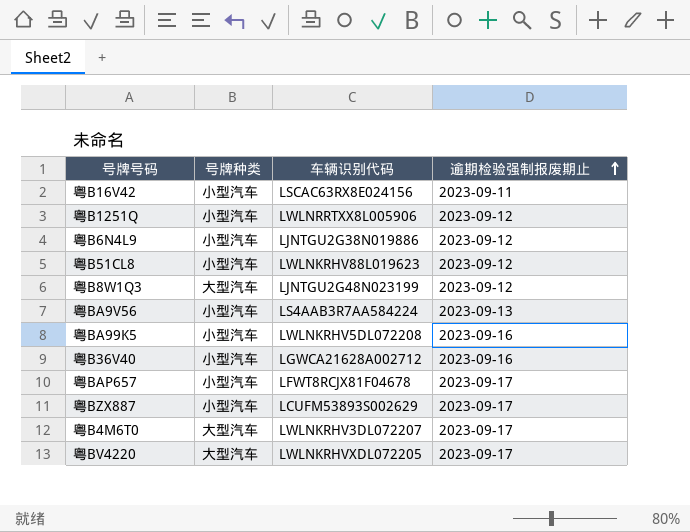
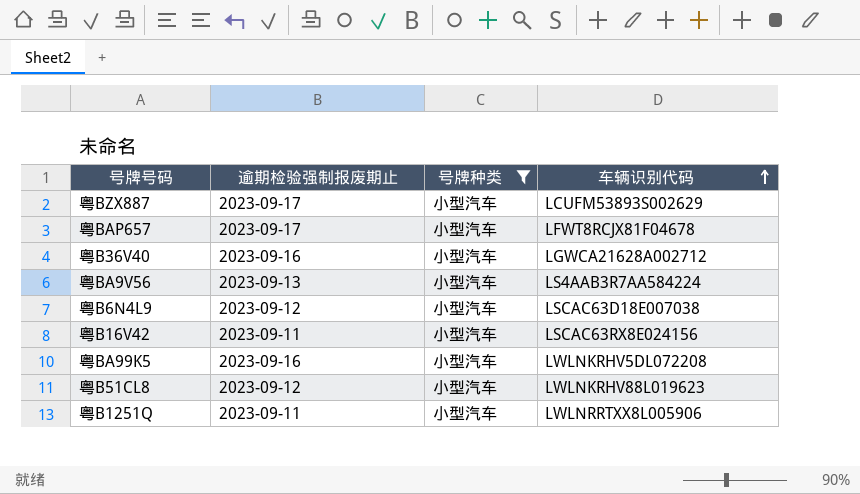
filter: none -> 号牌种类 = 小型汽车
row order: 逾期检验强制报废期止 ascending -> 车辆识别代码 ascending
column 逾期检验强制报废期止 | position: 4 -> 2
粤B6N4L9 | 车辆识别代码: LJNTGU2G38N019886 -> LSCAC63D18E007038
粤B1251Q | 逾期检验强制报废期止: 2023-09-12 -> 2023-09-11

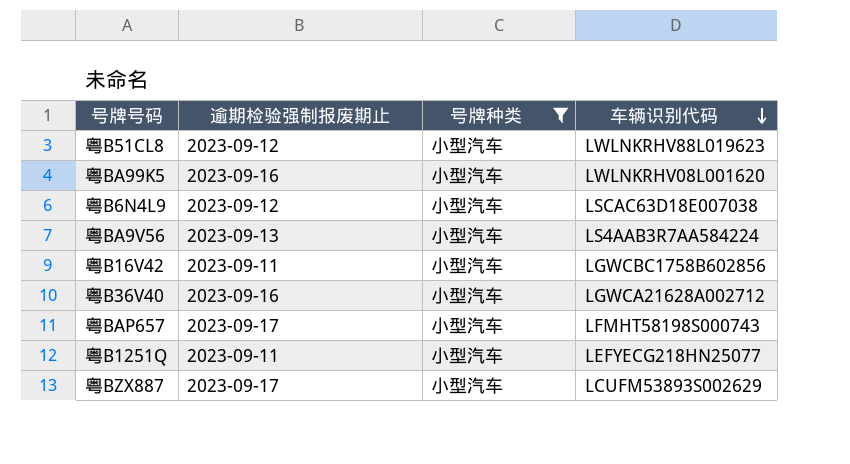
row order: 车辆识别代码 ascending -> 车辆识别代码 descending
粤BA99K5 | 车辆识别代码: LWLNKRHV5DL072208 -> LWLNKRHV08L001620
粤B16V42 | 车辆识别代码: LSCAC63RX8E024156 -> LGWCBC1758B602856
粤BAP657 | 车辆识别代码: LFWT8RCJX81F04678 -> LFMHT58198S000743
粤B1251Q | 车辆识别代码: LWLNRRTXX8L005906 -> LEFYECG218HN25077

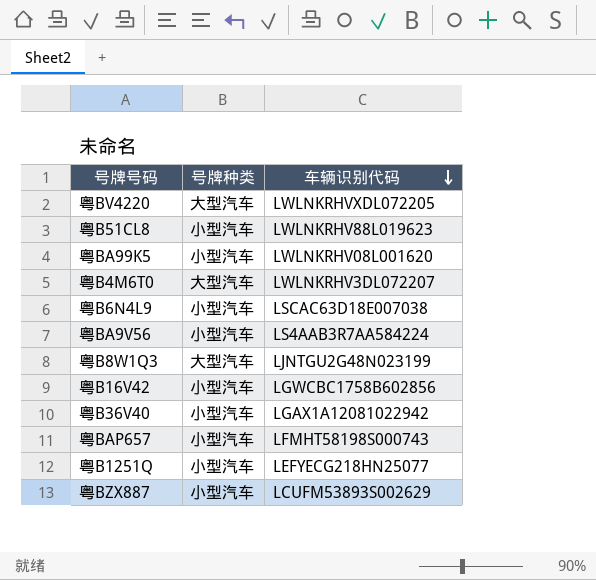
filter: 号牌种类 = 小型汽车 -> none
column 逾期检验强制报废期止 | position: 2 -> none
粤B36V40 | 车辆识别代码: LGWCA21628A002712 -> LGAX1A12081022942

